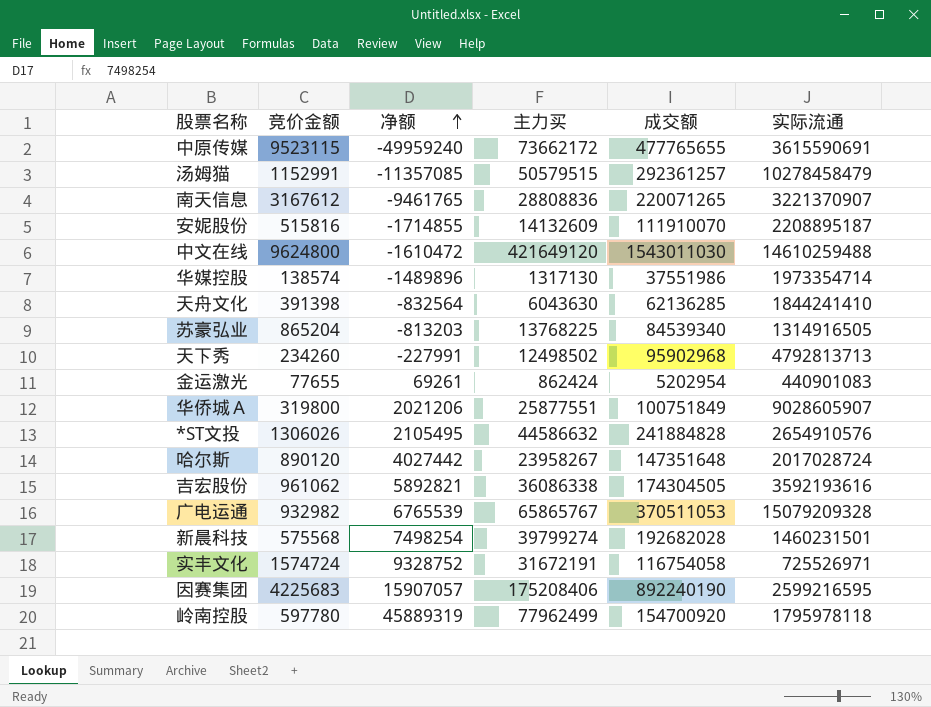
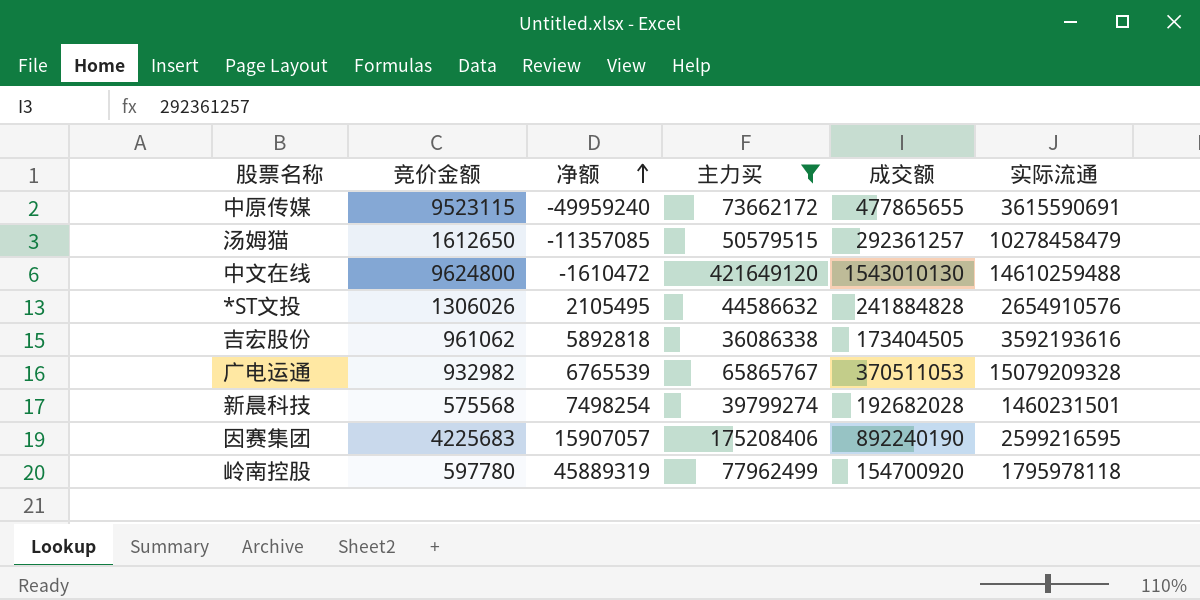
filter: none -> 主力买 >= 36086338
中原传媒 | 成交额: 477765655 -> 477865655
汤姆猫 | 竞价金额: 1152991 -> 1612650
中文在线 | 成交额: 1543011030 -> 1543010130
吉宏股份 | 净额: 5892821 -> 5892818
吉宏股份 | 成交额: 174304505 -> 173404505

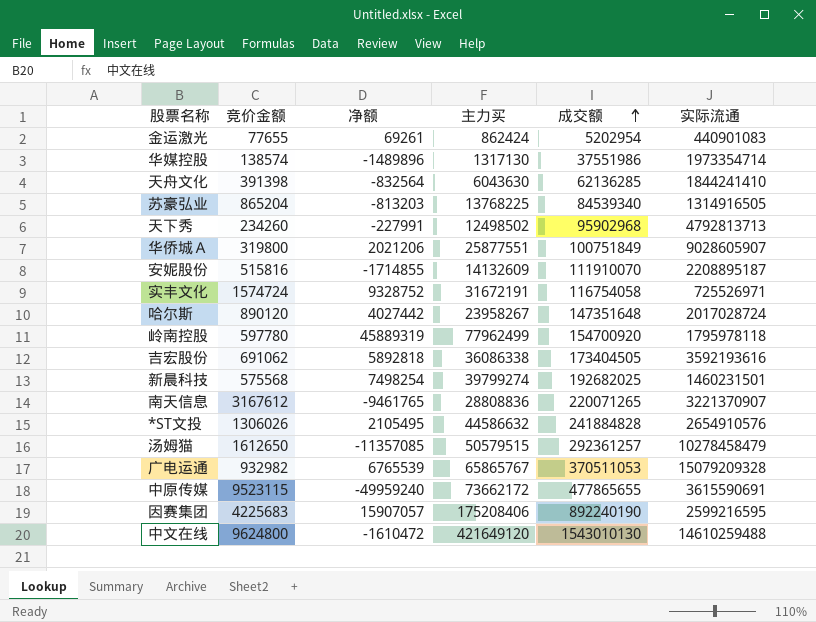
filter: 主力买 >= 36086338 -> none
row order: 净额 ascending -> 成交额 ascending
吉宏股份 | 竞价金额: 961062 -> 691062
新晨科技 | 成交额: 192682028 -> 192682025

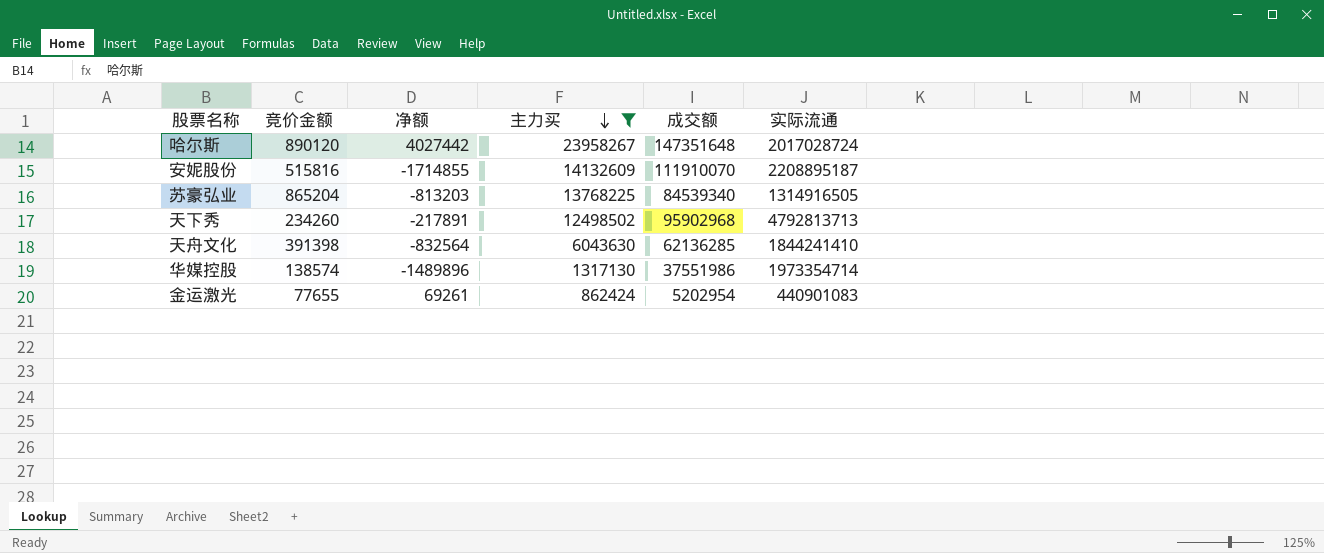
filter: none -> 主力买 <= 23958267
row order: 成交额 ascending -> 主力买 descending
天下秀 | 净额: -227991 -> -217891

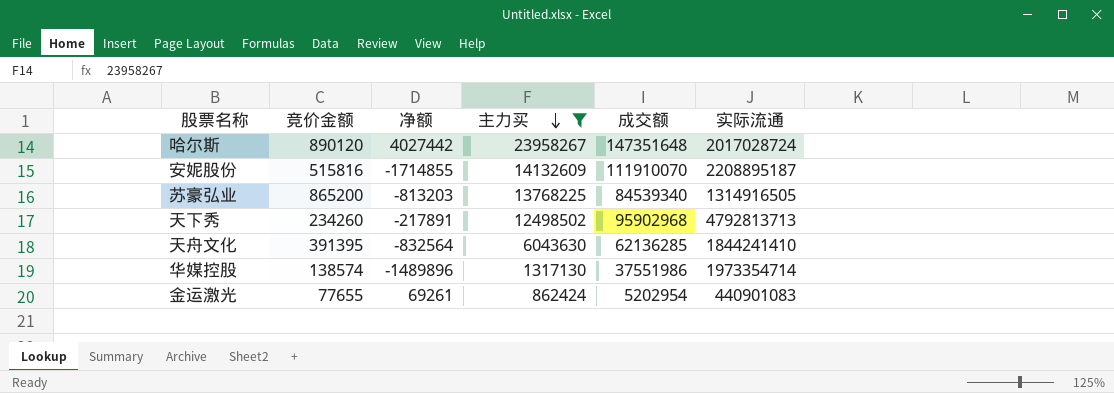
苏豪弘业 | 竞价金额: 865204 -> 865200
天舟文化 | 竞价金额: 391398 -> 391395

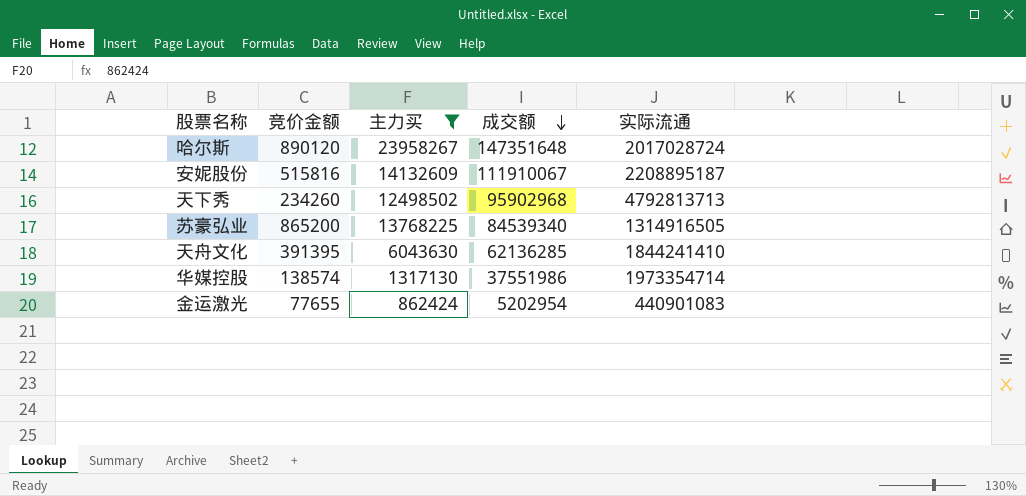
row order: 主力买 descending -> 成交额 descending
column 净额 | position: 3 -> none
安妮股份 | 成交额: 111910070 -> 111910067

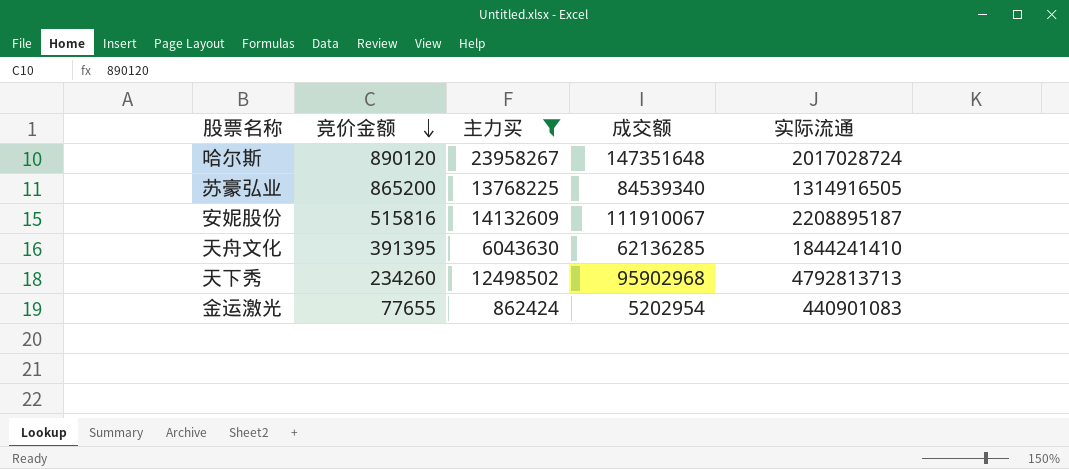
row order: 成交额 descending -> 竞价金额 descending
row 华媒控股: 138574 | 1317130 | 37551986 | 1973354714 -> none

